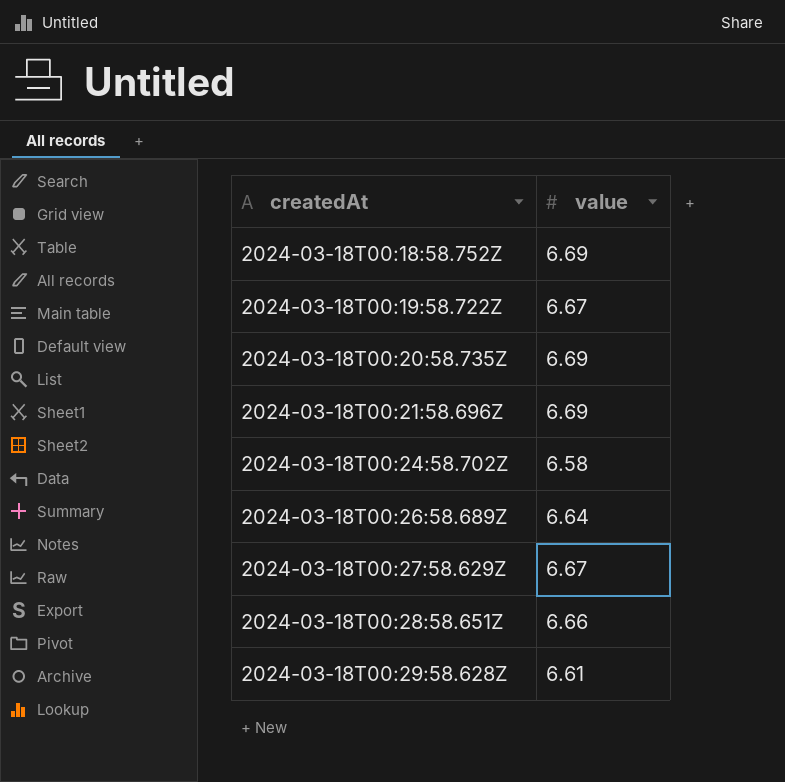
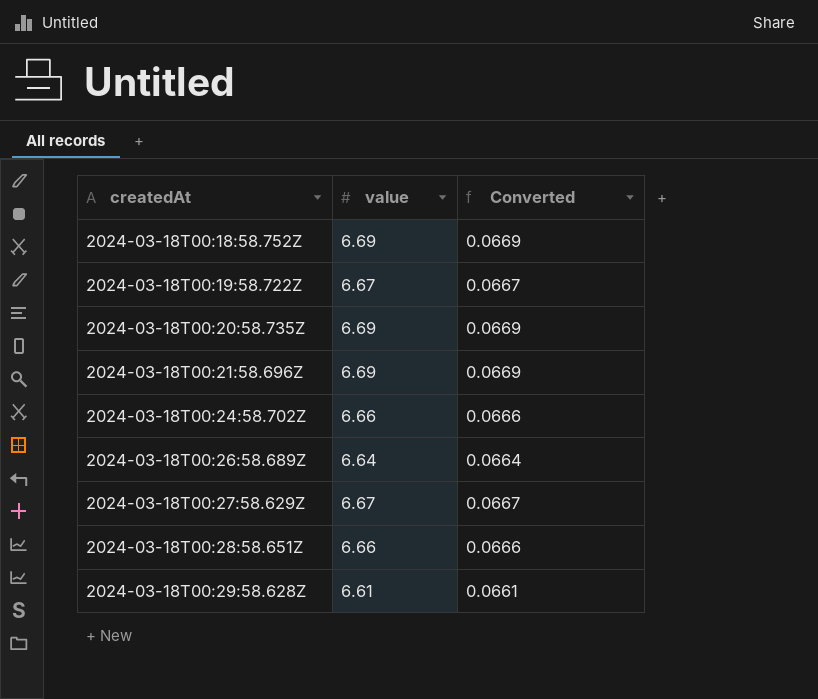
column Converted | formula: none -> [value] * 0.01
2024-03-18T00:24:58.702Z | value: 6.58 -> 6.66

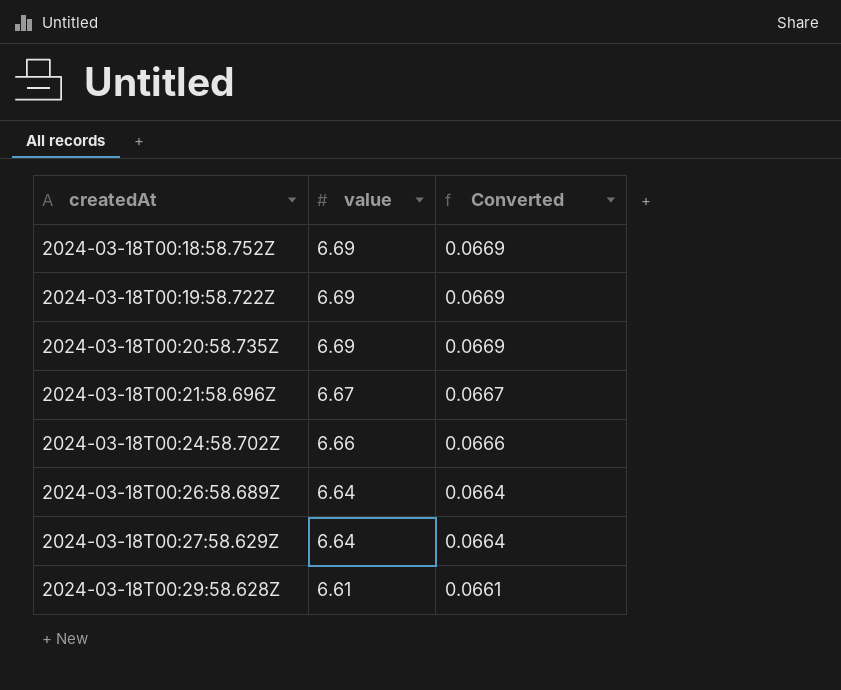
row 2024-03-18T00:28:58.651Z: 6.66 | 0.0666 -> none
2024-03-18T00:19:58.722Z | value: 6.67 -> 6.69
2024-03-18T00:19:58.722Z | Converted: 0.0667 -> 0.0669
2024-03-18T00:21:58.696Z | value: 6.69 -> 6.67
2024-03-18T00:21:58.696Z | Converted: 0.0669 -> 0.0667
2024-03-18T00:27:58.629Z | value: 6.67 -> 6.64
2024-03-18T00:27:58.629Z | Converted: 0.0667 -> 0.0664

